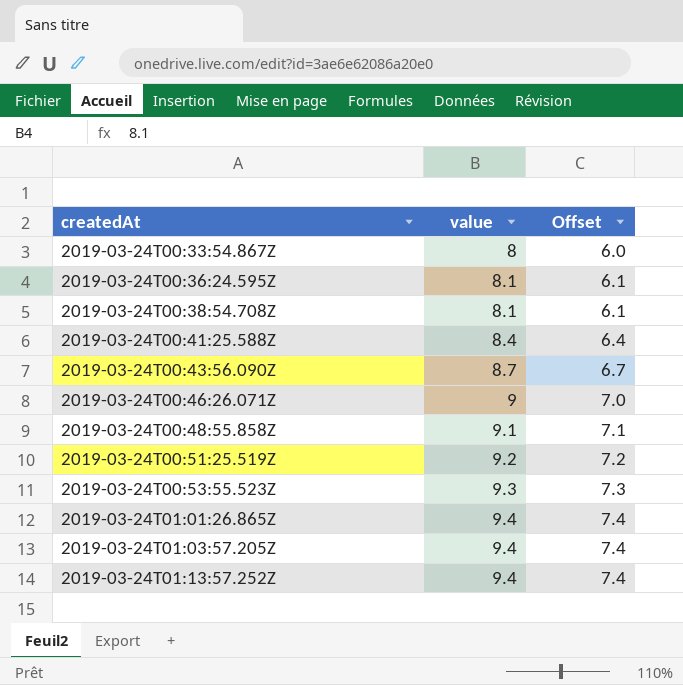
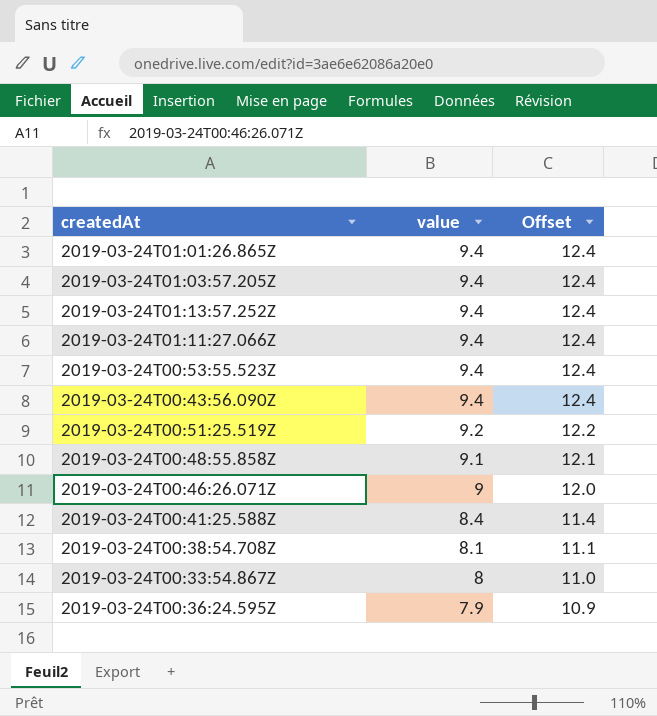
row order: createdAt ascending -> value descending
column Offset | formula: [value] - 2 -> [value] + 3
row 2019-03-24T01:11:27.066Z: none -> 9.4 | 12.4
2019-03-24T00:53:55.523Z | value: 9.3 -> 9.4
2019-03-24T00:43:56.090Z | value: 8.7 -> 9.4
2019-03-24T00:36:24.595Z | value: 8.1 -> 7.9

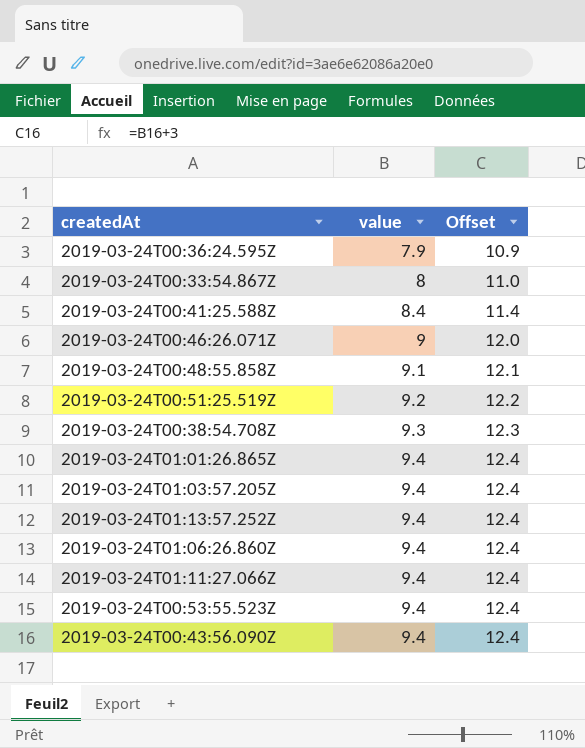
row order: value descending -> value ascending
2019-03-24T00:38:54.708Z | value: 8.1 -> 9.3
2019-03-24T00:38:54.708Z | Offset: 11.1 -> 12.3
row 2019-03-24T01:06:26.860Z: none -> 9.4 | 12.4

